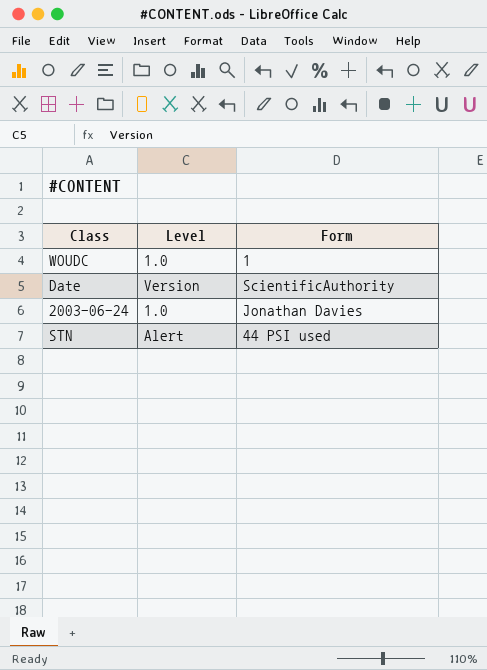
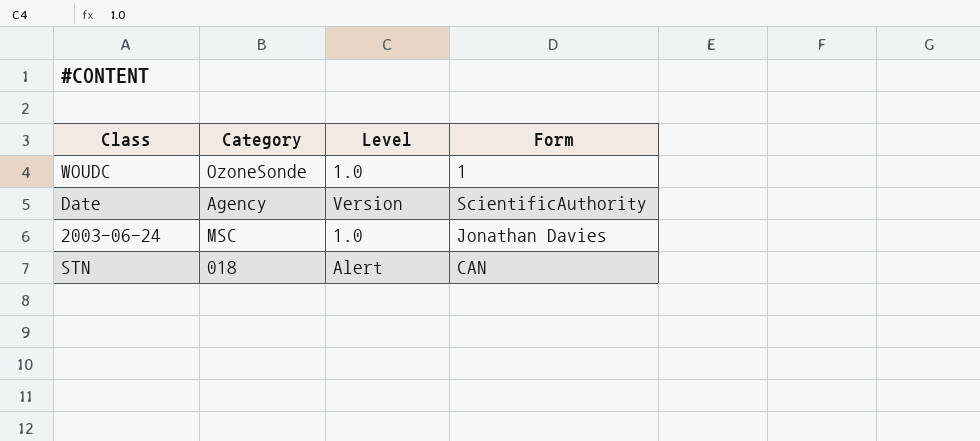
column Category | position: none -> 2
STN | Form: 44 PSI used -> CAN

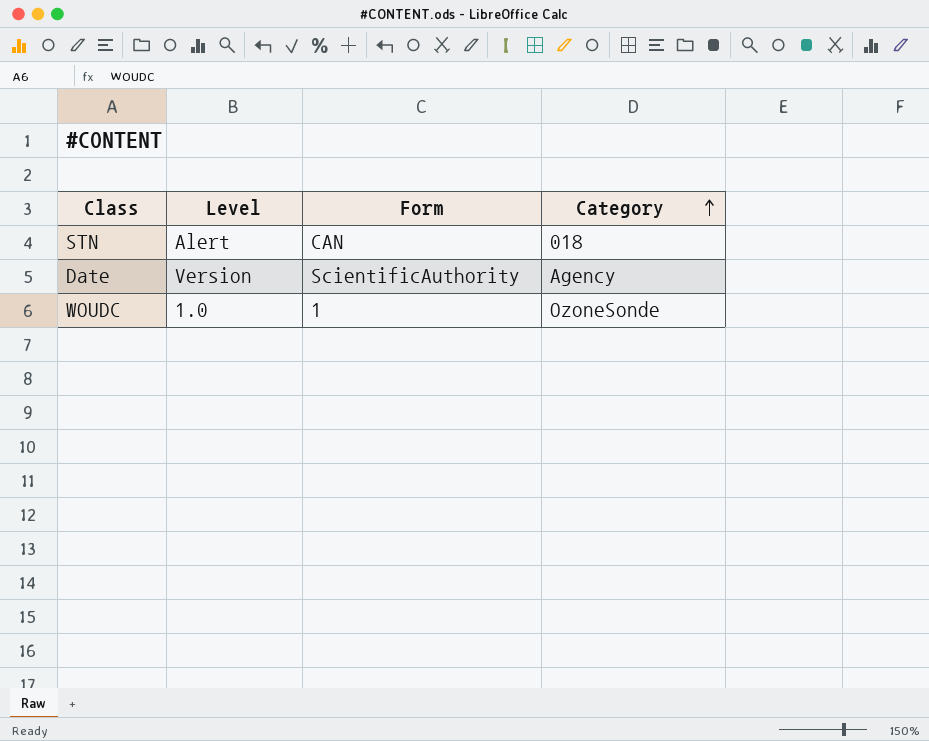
row order: none -> Category ascending
column Category | position: 2 -> 4
row 2003-06-24: MSC | 1.0 | Jonathan Davies -> none

